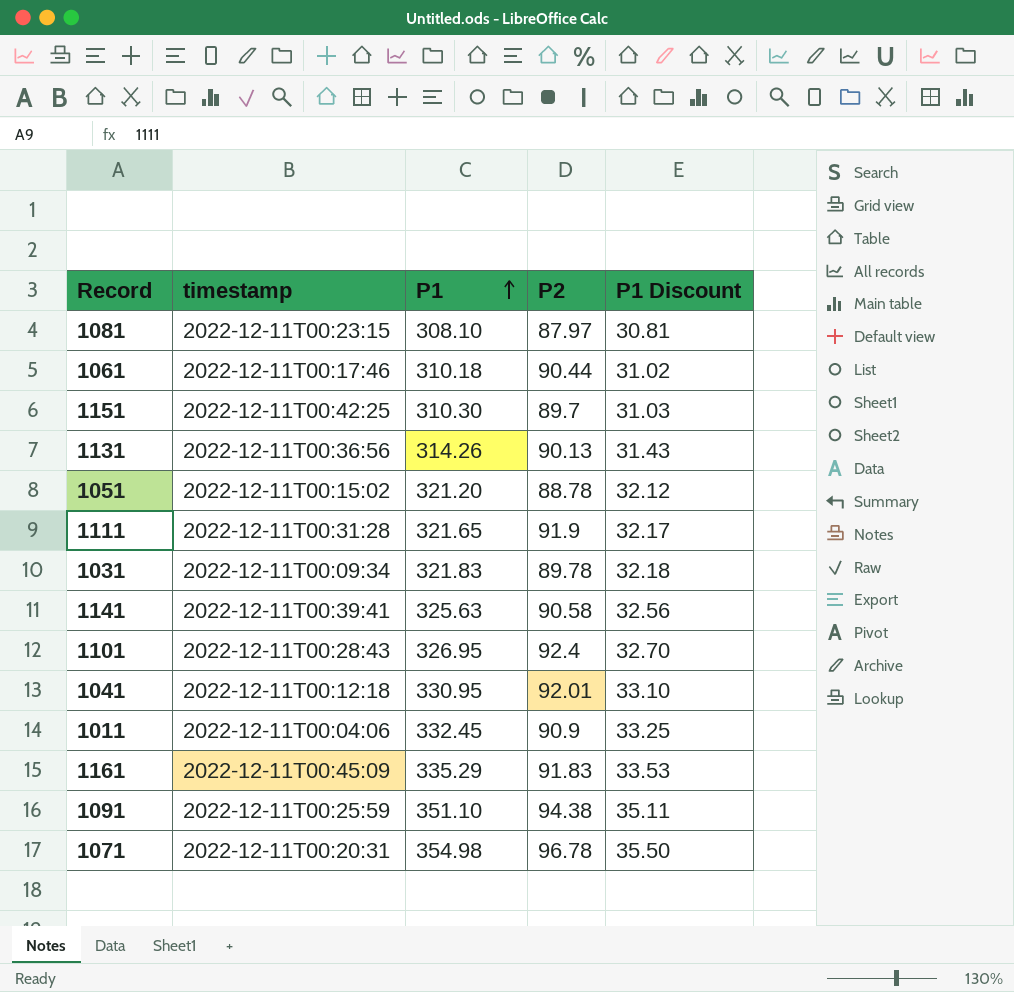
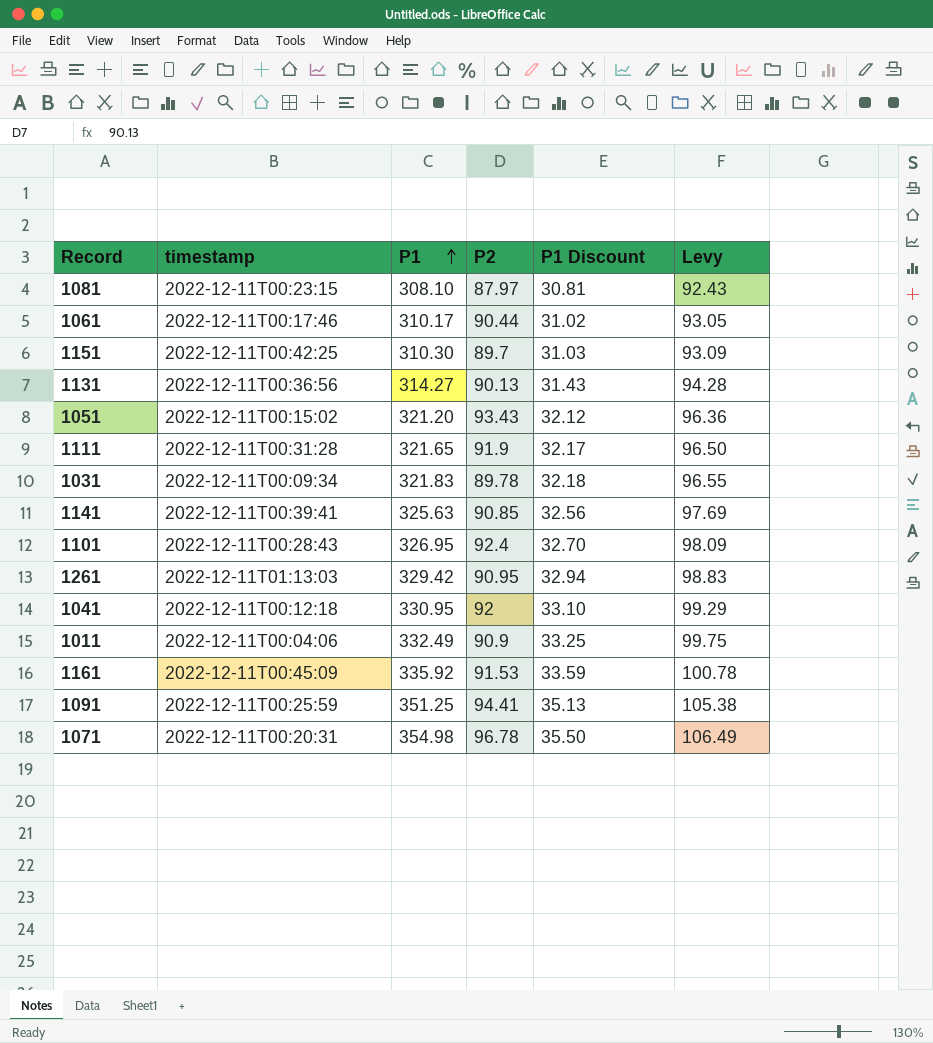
column Levy | formula: none -> [P1] * 0.3
1061 | P1: 310.18 -> 310.17
1131 | P1: 314.26 -> 314.27
1051 | P2: 88.78 -> 93.43
1141 | P2: 90.58 -> 90.85
row 1261: none -> 2022-12-11T01:13:03 | 329.42 | 90.95 | 32.94 | 98.83
1041 | P2: 92.01 -> 92
1011 | P1: 332.45 -> 332.49
1161 | P1: 335.29 -> 335.92
1161 | P2: 91.83 -> 91.53
1161 | P1 Discount: 33.53 -> 33.59
1091 | P1: 351.10 -> 351.25
1091 | P2: 94.38 -> 94.41
1091 | P1 Discount: 35.11 -> 35.13

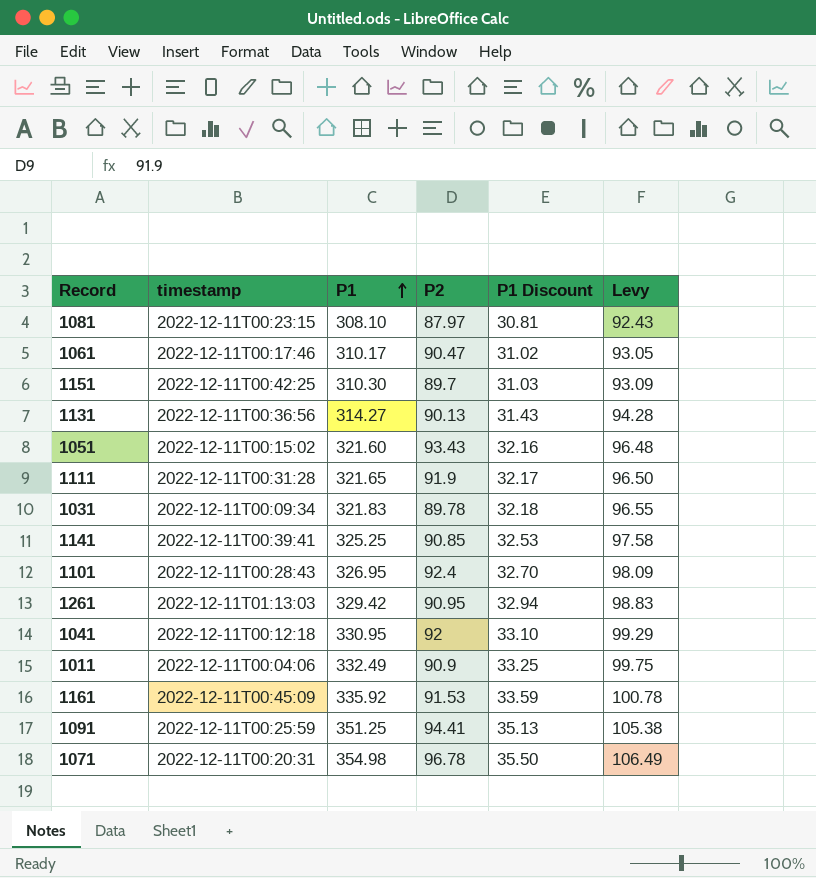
1061 | P2: 90.44 -> 90.47
1051 | P1: 321.20 -> 321.60
1051 | P1 Discount: 32.12 -> 32.16
1051 | Levy: 96.36 -> 96.48
1141 | P1: 325.63 -> 325.25
1141 | P1 Discount: 32.56 -> 32.53
1141 | Levy: 97.69 -> 97.58

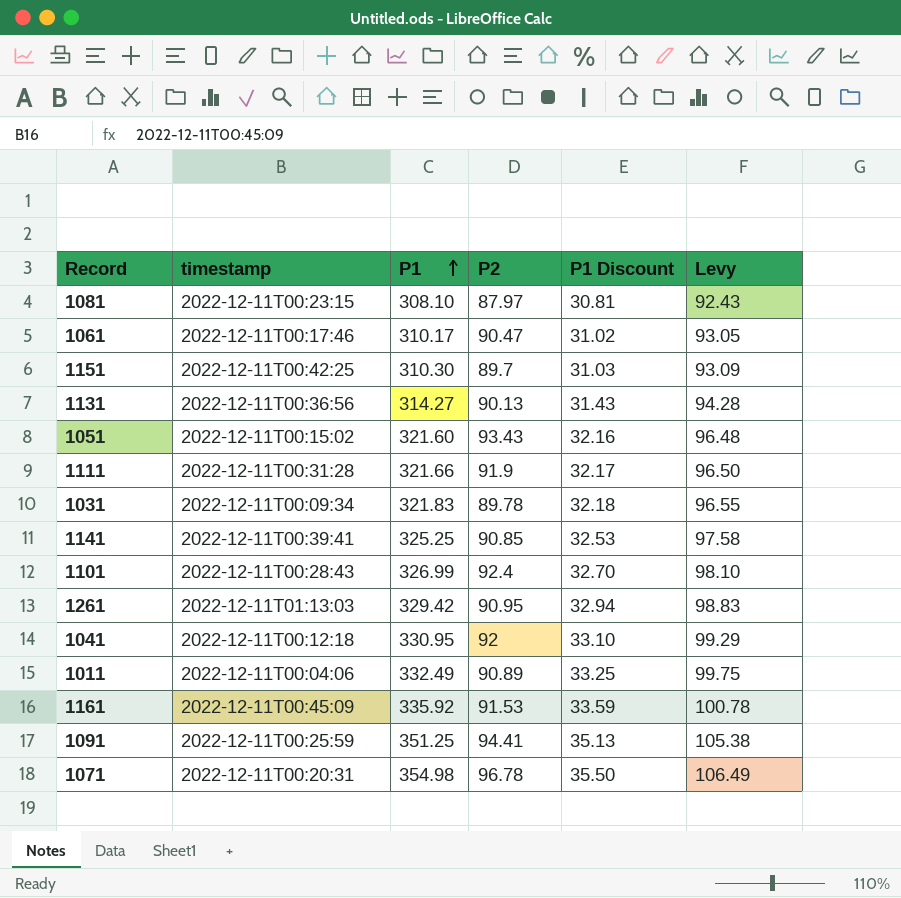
1111 | P1: 321.65 -> 321.66
1101 | P1: 326.95 -> 326.99
1101 | Levy: 98.09 -> 98.10
1011 | P2: 90.9 -> 90.89

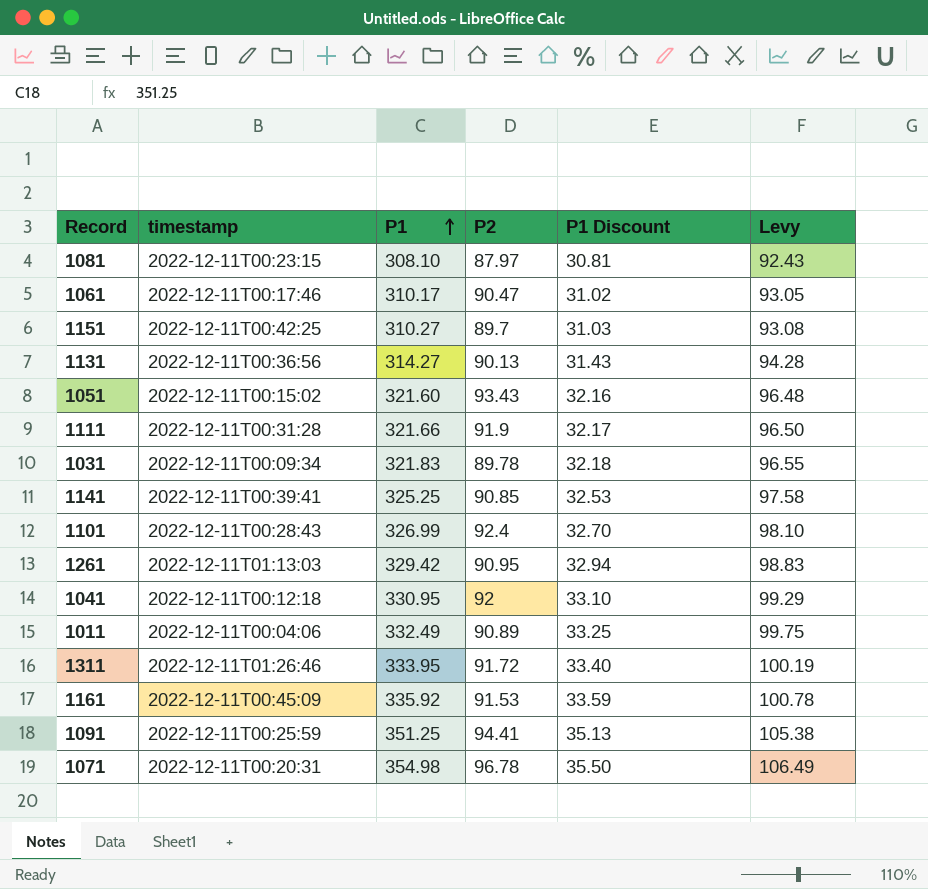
1151 | P1: 310.30 -> 310.27
1151 | Levy: 93.09 -> 93.08
row 1311: none -> 2022-12-11T01:26:46 | 333.95 | 91.72 | 33.40 | 100.19

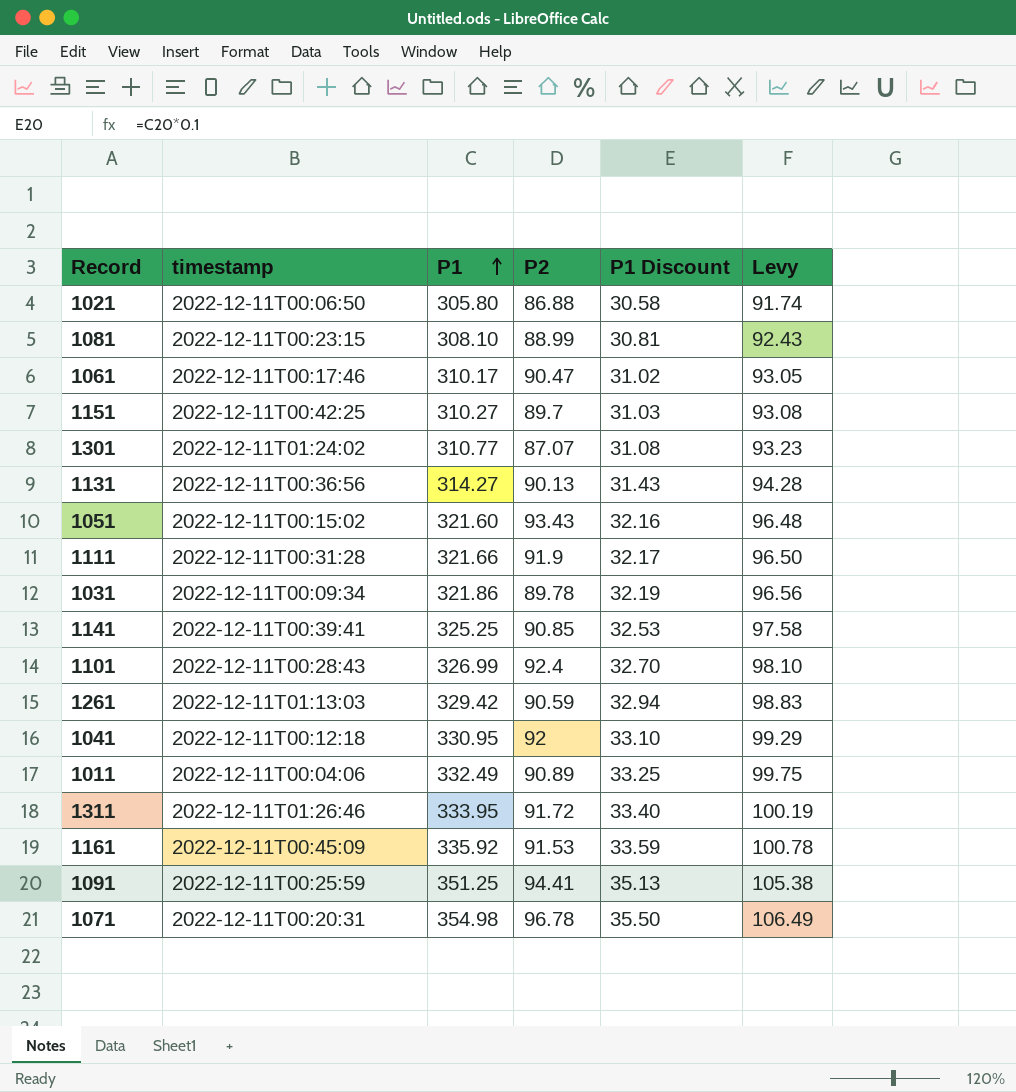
row 1021: none -> 2022-12-11T00:06:50 | 305.80 | 86.88 | 30.58 | 91.74
1081 | P2: 87.97 -> 88.99
row 1301: none -> 2022-12-11T01:24:02 | 310.77 | 87.07 | 31.08 | 93.23
1031 | P1: 321.83 -> 321.86
1031 | P1 Discount: 32.18 -> 32.19
1031 | Levy: 96.55 -> 96.56
1261 | P2: 90.95 -> 90.59

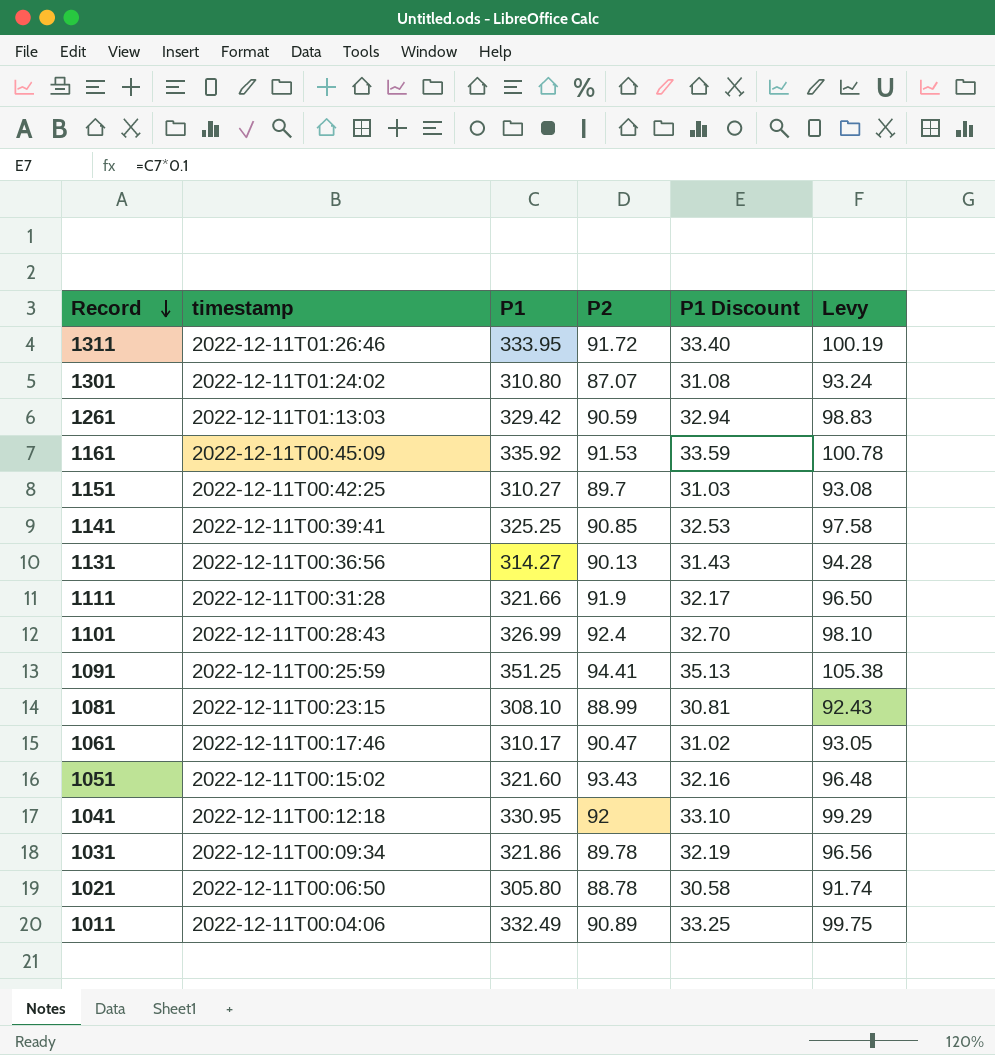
row order: P1 ascending -> Record descending
row 1071: 2022-12-11T00:20:31 | 354.98 | 96.78 | 35.50 | 106.49 -> none
1301 | P1: 310.77 -> 310.80
1301 | Levy: 93.23 -> 93.24
1021 | P2: 86.88 -> 88.78

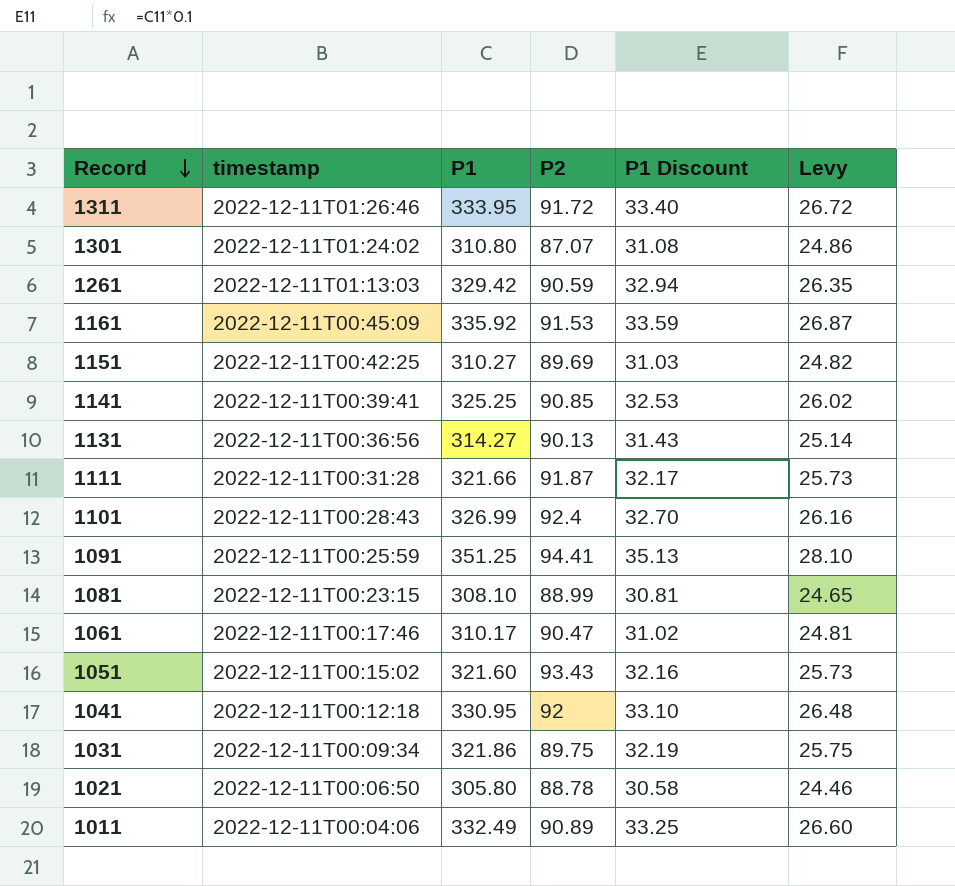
column Levy | formula: [P1] * 0.3 -> [P1] * 0.08
1151 | P2: 89.7 -> 89.69
1111 | P2: 91.9 -> 91.87
1031 | P2: 89.78 -> 89.75

